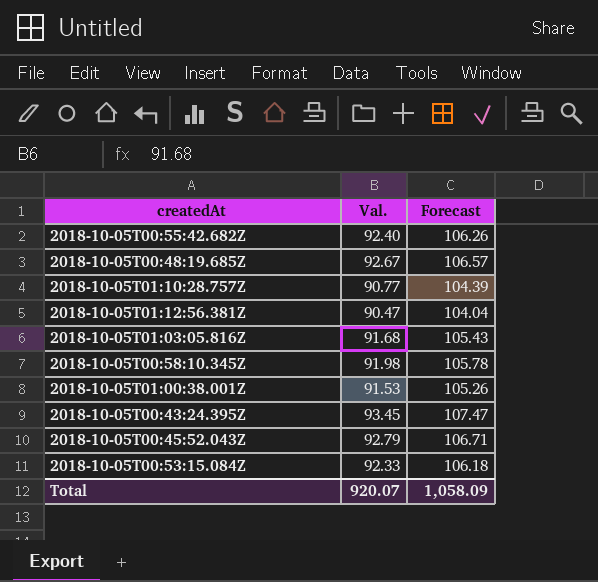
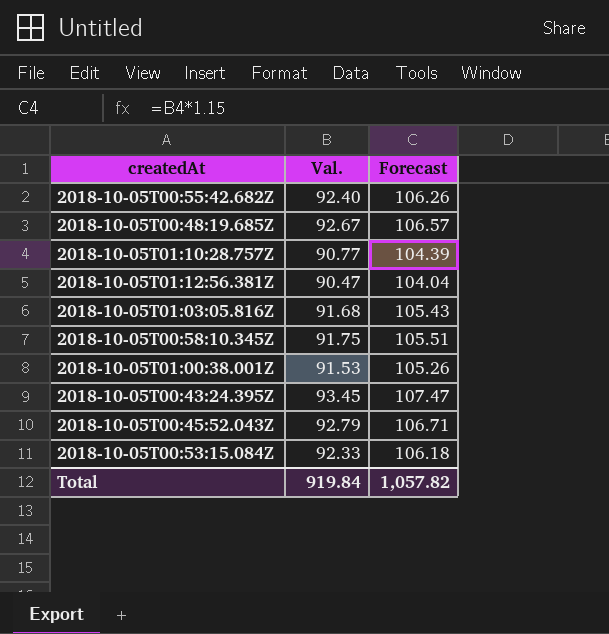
2018-10-05T00:58:10.345Z | Val.: 91.98 -> 91.75
2018-10-05T00:58:10.345Z | Forecast: 105.78 -> 105.51
Total | Val.: 920.07 -> 919.84
Total | Forecast: 1,058.09 -> 1,057.82

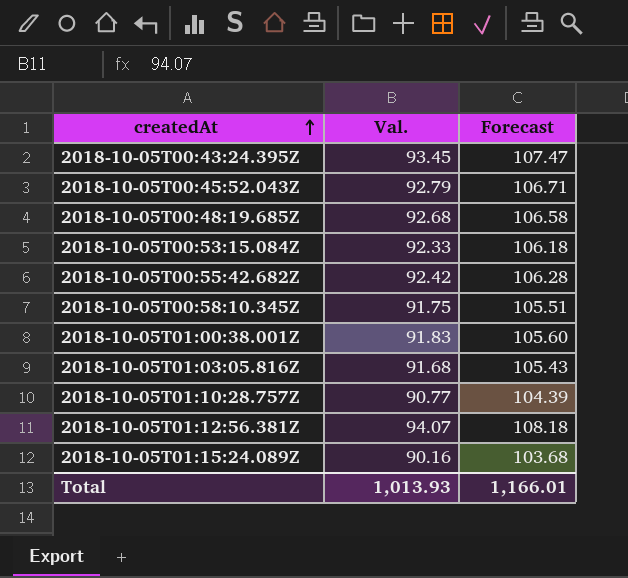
row order: none -> createdAt ascending
2018-10-05T00:48:19.685Z | Val.: 92.67 -> 92.68
2018-10-05T00:48:19.685Z | Forecast: 106.57 -> 106.58
2018-10-05T00:55:42.682Z | Val.: 92.40 -> 92.42
2018-10-05T00:55:42.682Z | Forecast: 106.26 -> 106.28
2018-10-05T01:00:38.001Z | Val.: 91.53 -> 91.83
2018-10-05T01:00:38.001Z | Forecast: 105.26 -> 105.60
2018-10-05T01:12:56.381Z | Val.: 90.47 -> 94.07
2018-10-05T01:12:56.381Z | Forecast: 104.04 -> 108.18
row 2018-10-05T01:15:24.089Z: none -> 90.16 | 103.68
Total | Val.: 919.84 -> 1,013.93
Total | Forecast: 1,057.82 -> 1,166.01

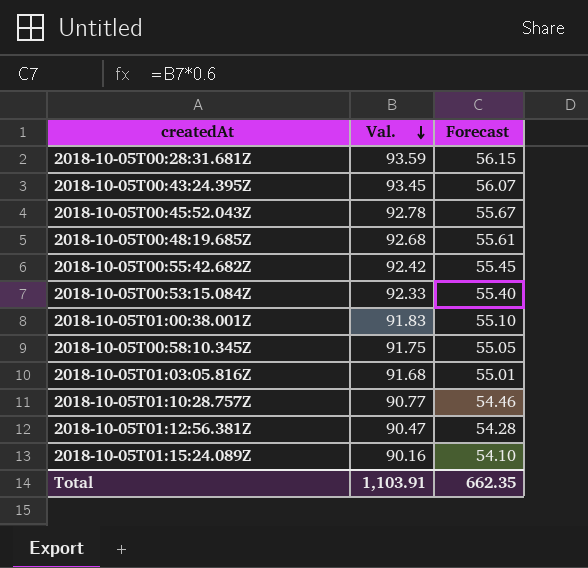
row order: createdAt ascending -> Val. descending
column Forecast | formula: [Val.] * 1.15 -> [Val.] * 0.6
row 2018-10-05T00:28:31.681Z: none -> 93.59 | 56.15
2018-10-05T00:45:52.043Z | Val.: 92.79 -> 92.78
2018-10-05T01:12:56.381Z | Val.: 94.07 -> 90.47
Total | Val.: 1,013.93 -> 1,103.91
Total | Forecast: 1,166.01 -> 662.35

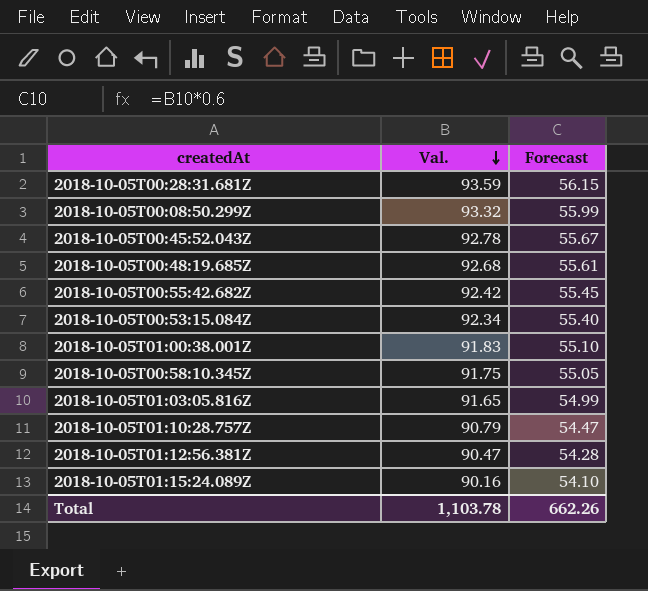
row 2018-10-05T00:43:24.395Z: 93.45 | 56.07 -> none
row 2018-10-05T00:08:50.299Z: none -> 93.32 | 55.99
2018-10-05T00:53:15.084Z | Val.: 92.33 -> 92.34
2018-10-05T01:03:05.816Z | Val.: 91.68 -> 91.65
2018-10-05T01:03:05.816Z | Forecast: 55.01 -> 54.99
2018-10-05T01:10:28.757Z | Val.: 90.77 -> 90.79
2018-10-05T01:10:28.757Z | Forecast: 54.46 -> 54.47
Total | Val.: 1,103.91 -> 1,103.78
Total | Forecast: 662.35 -> 662.26

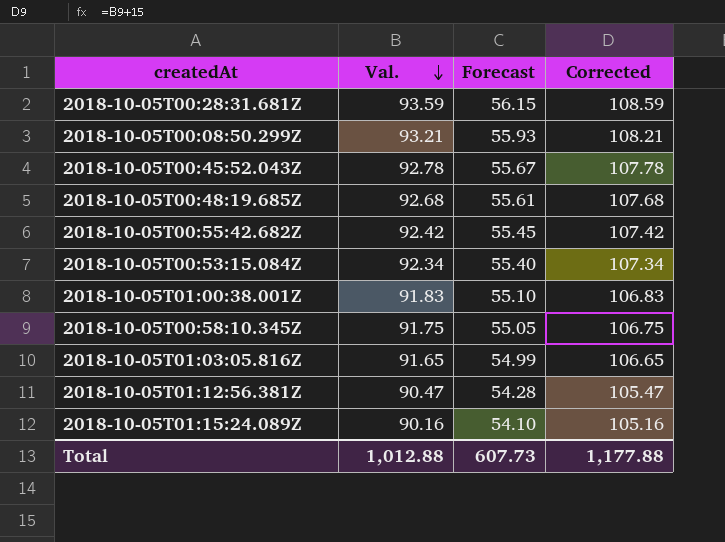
column Corrected | formula: none -> [Val.] + 15
row 2018-10-05T01:10:28.757Z: 90.79 | 54.47 -> none
2018-10-05T00:08:50.299Z | Val.: 93.32 -> 93.21
2018-10-05T00:08:50.299Z | Forecast: 55.99 -> 55.93
Total | Val.: 1,103.78 -> 1,012.88
Total | Forecast: 662.26 -> 607.73

